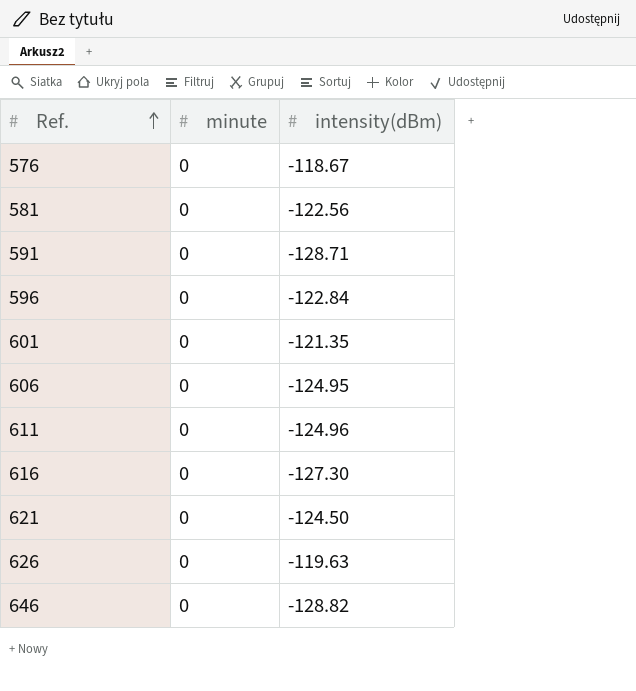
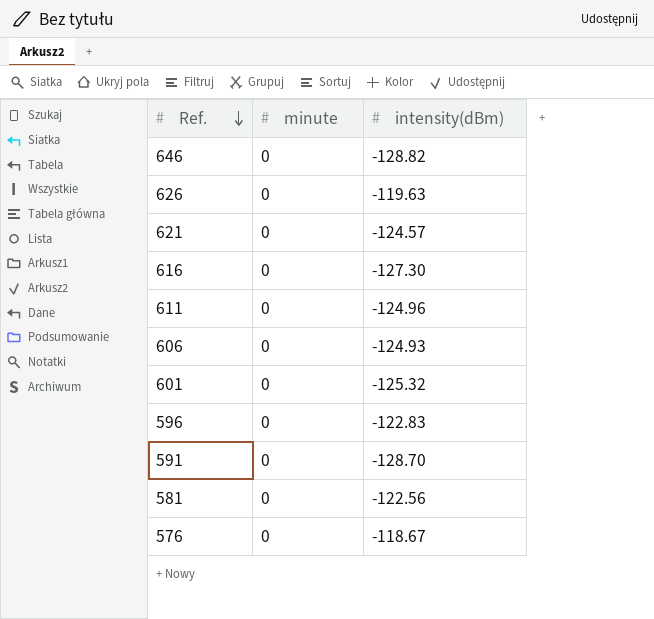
row order: Ref. ascending -> Ref. descending
621 | intensity(dBm): -124.50 -> -124.57
606 | intensity(dBm): -124.95 -> -124.93
601 | intensity(dBm): -121.35 -> -125.32
596 | intensity(dBm): -122.84 -> -122.83
591 | intensity(dBm): -128.71 -> -128.70

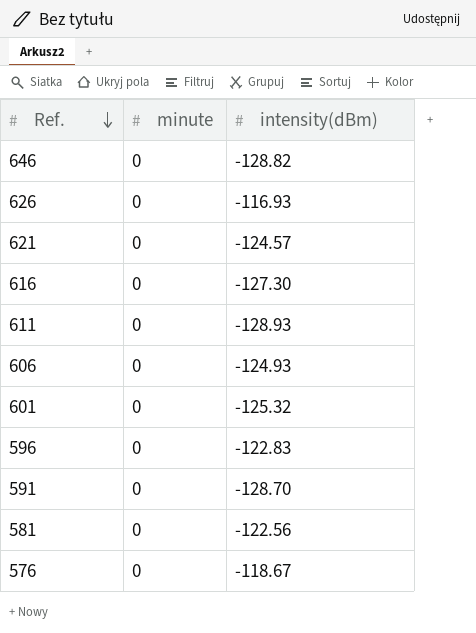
626 | intensity(dBm): -119.63 -> -116.93
611 | intensity(dBm): -124.96 -> -128.93

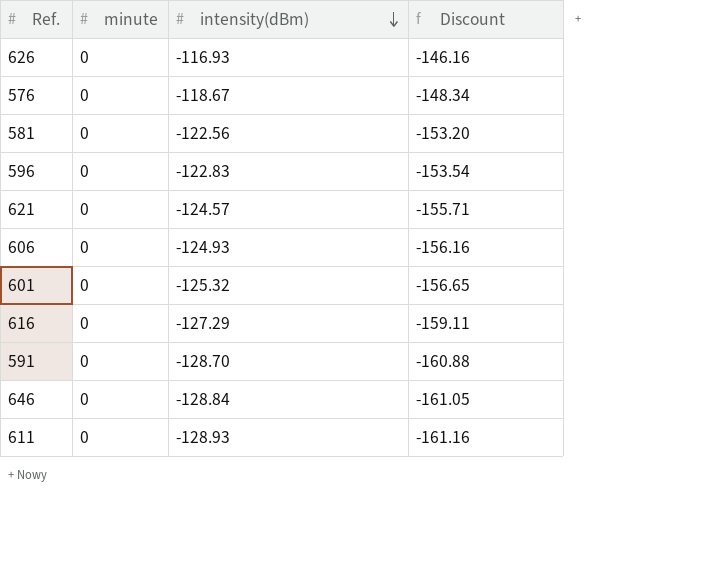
row order: Ref. descending -> intensity(dBm) descending
column Discount | formula: none -> [intensity(dBm)] * 1.25
616 | intensity(dBm): -127.30 -> -127.29
646 | intensity(dBm): -128.82 -> -128.84

